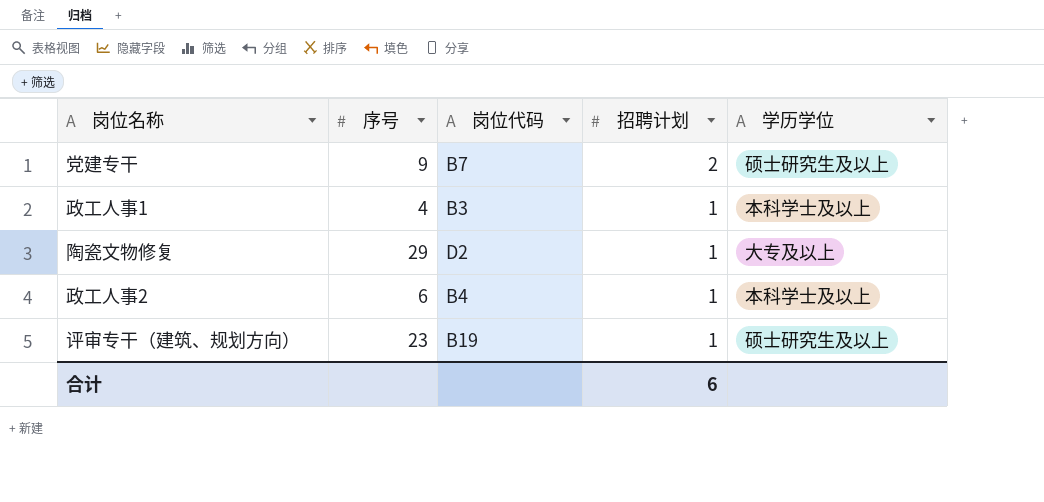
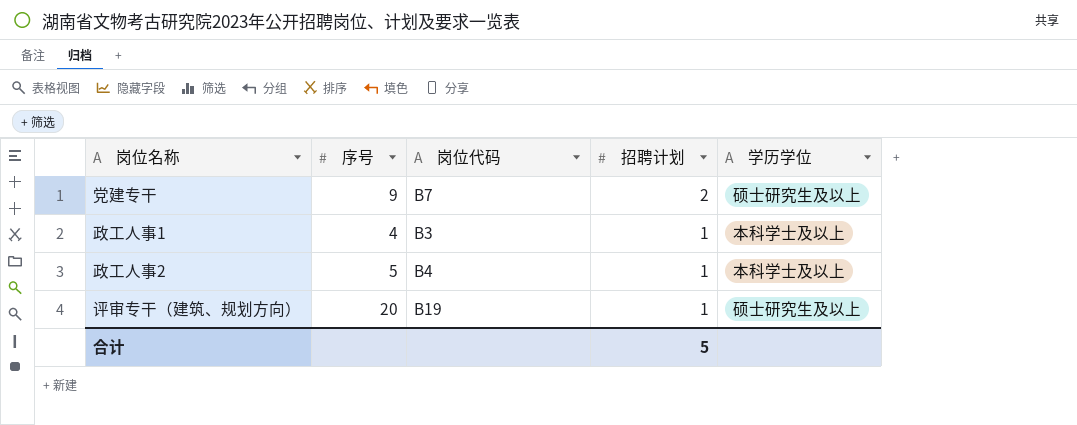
row 陶瓷文物修复: 29 | D2 | 1 | 大专及以上 -> none
政工人事2 | 序号: 6 -> 5
评审专干（建筑、规划方向） | 序号: 23 -> 20
合计 | 招聘计划: 6 -> 5

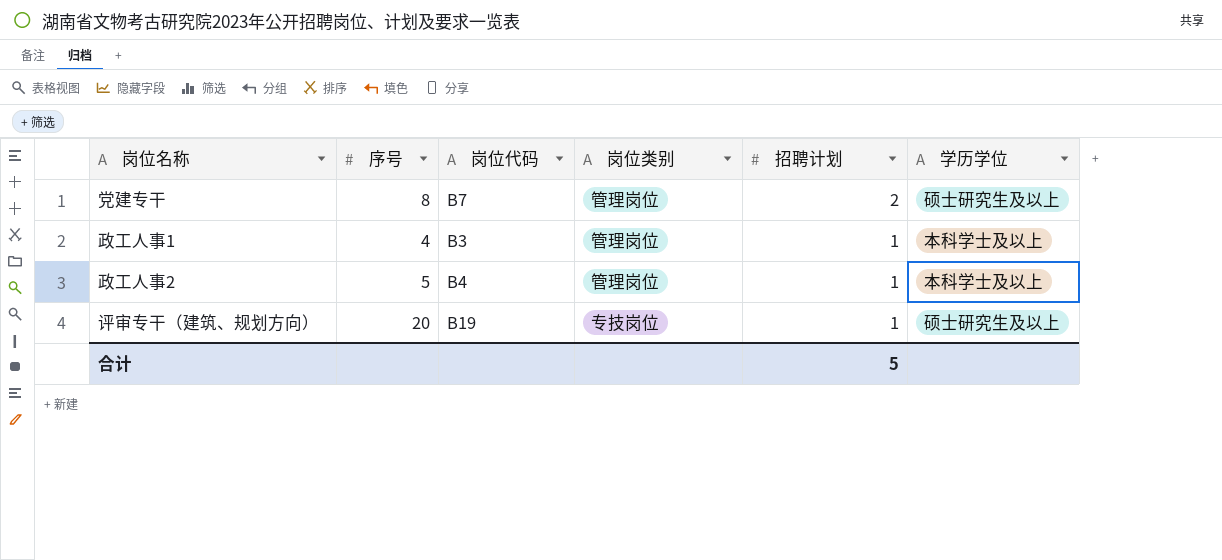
column 岗位类别 | position: none -> 4
党建专干 | 序号: 9 -> 8

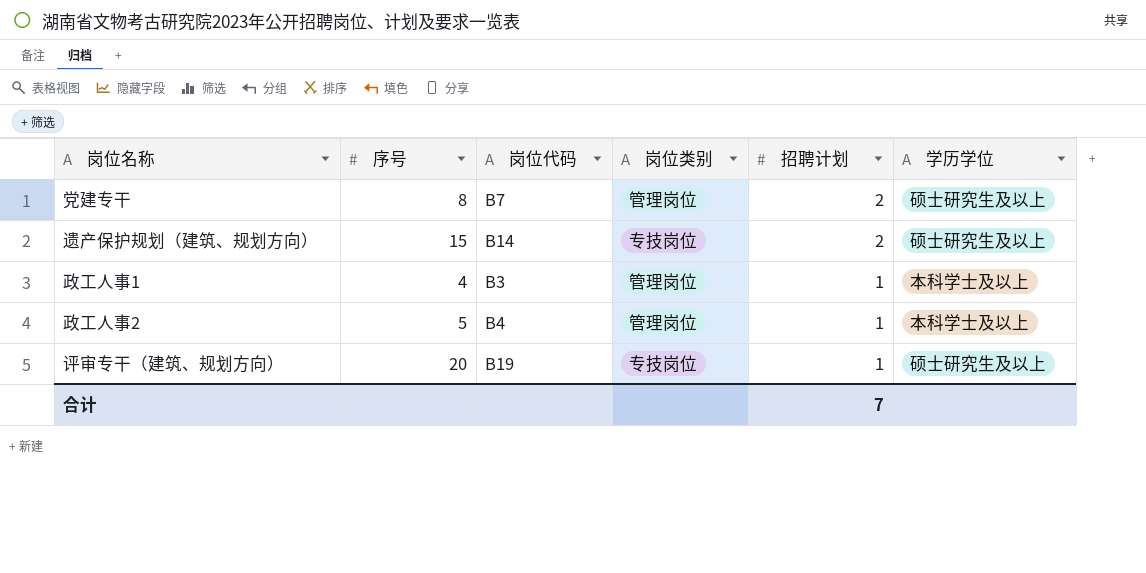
row 遗产保护规划（建筑、规划方向）: none -> 15 | B14 | 专技岗位 | 2 | 硕士研究生及以上
合计 | 招聘计划: 5 -> 7

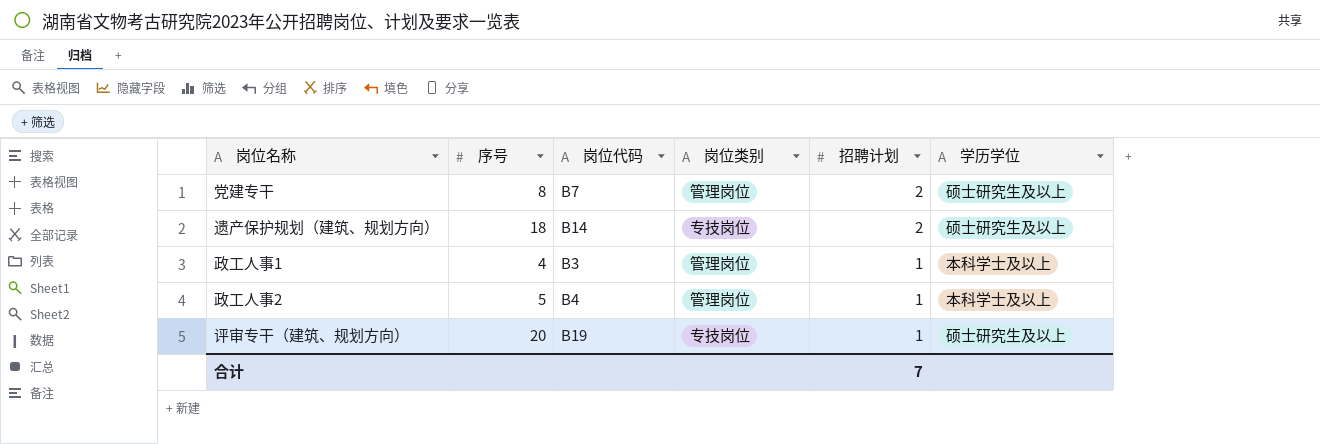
遗产保护规划（建筑、规划方向） | 序号: 15 -> 18

